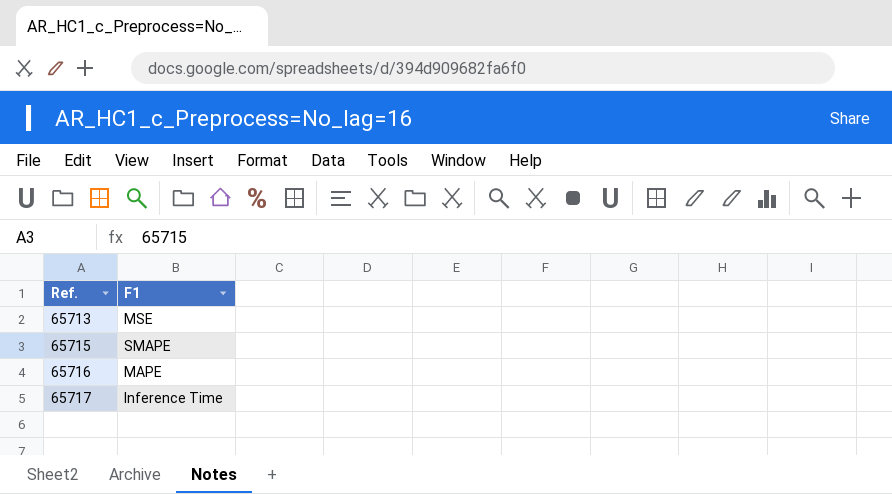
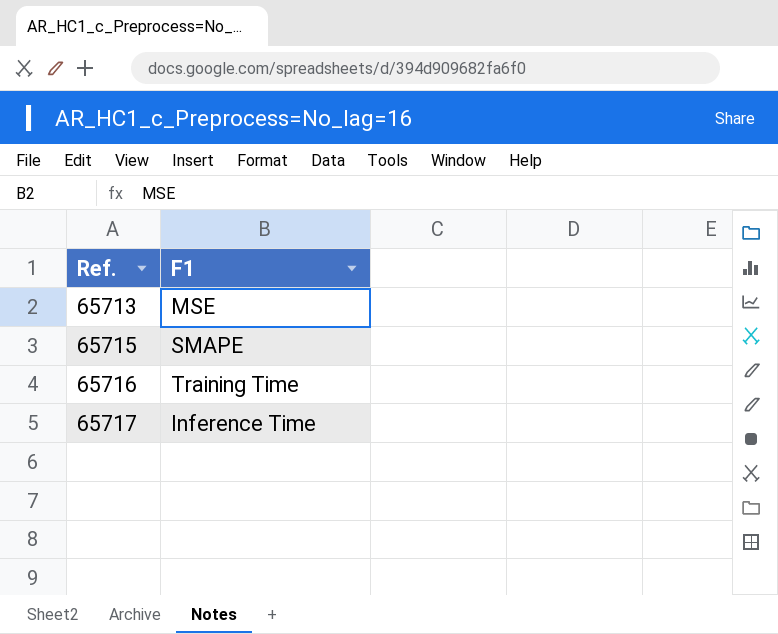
65716 | F1: MAPE -> Training Time

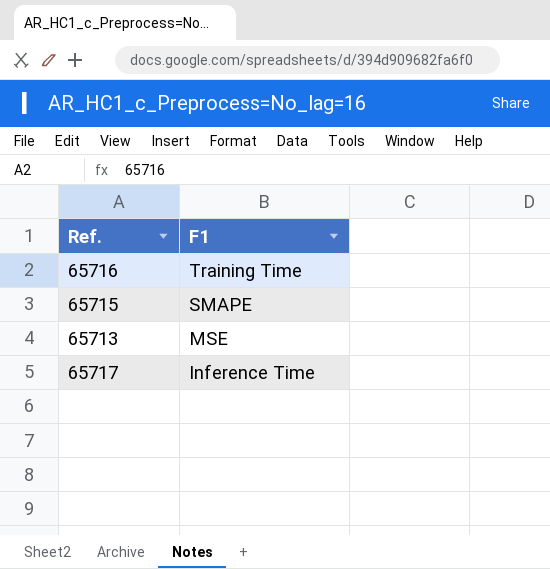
row order: Ref. ascending -> F1 descending

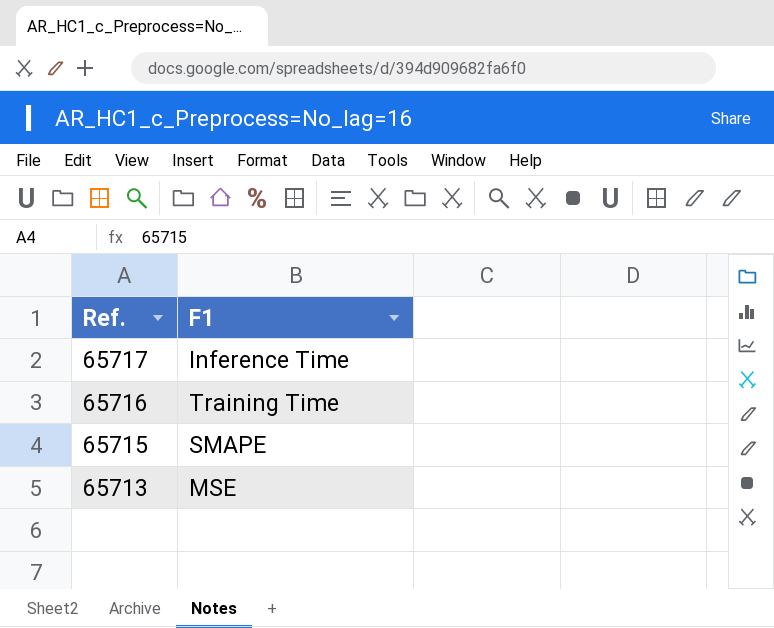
row order: F1 descending -> Ref. descending

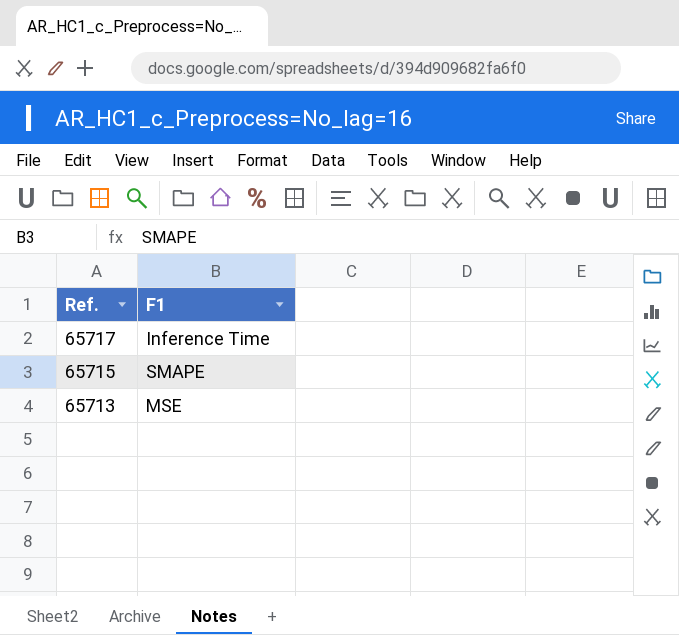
row 65716: Training Time -> none

